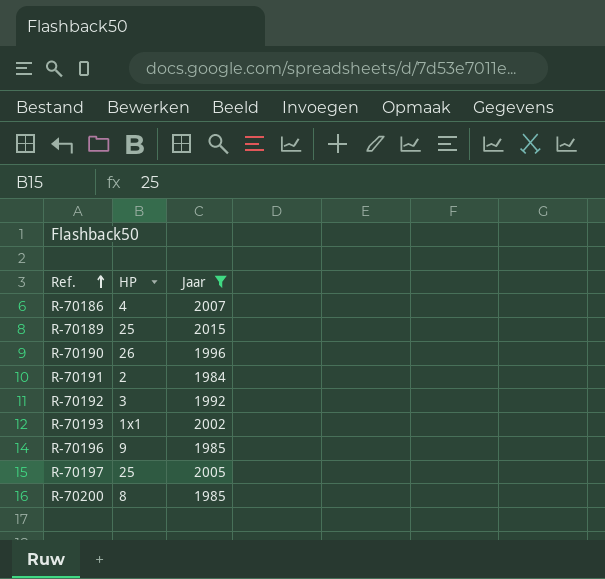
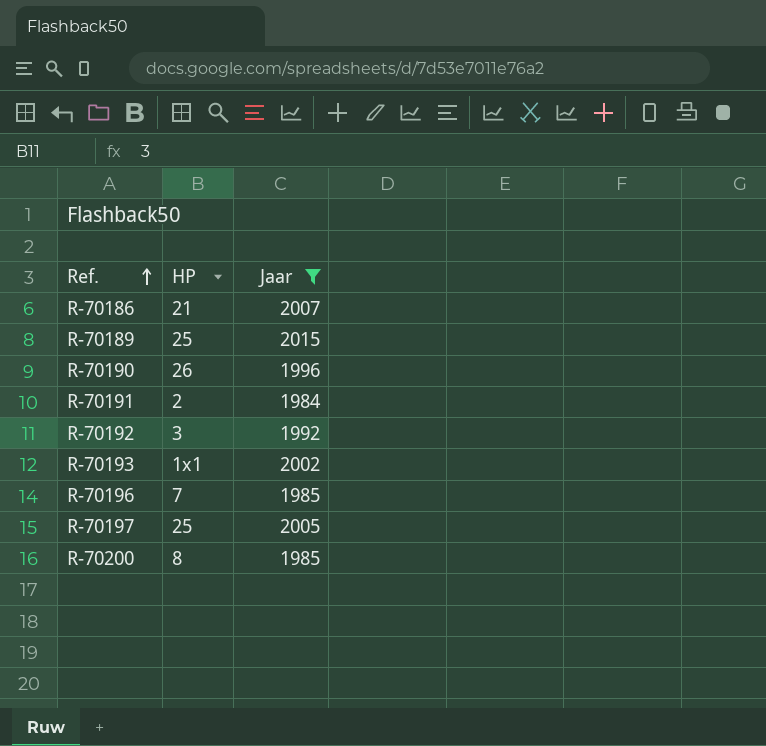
R-70186 | HP: 4 -> 21
R-70196 | HP: 9 -> 7

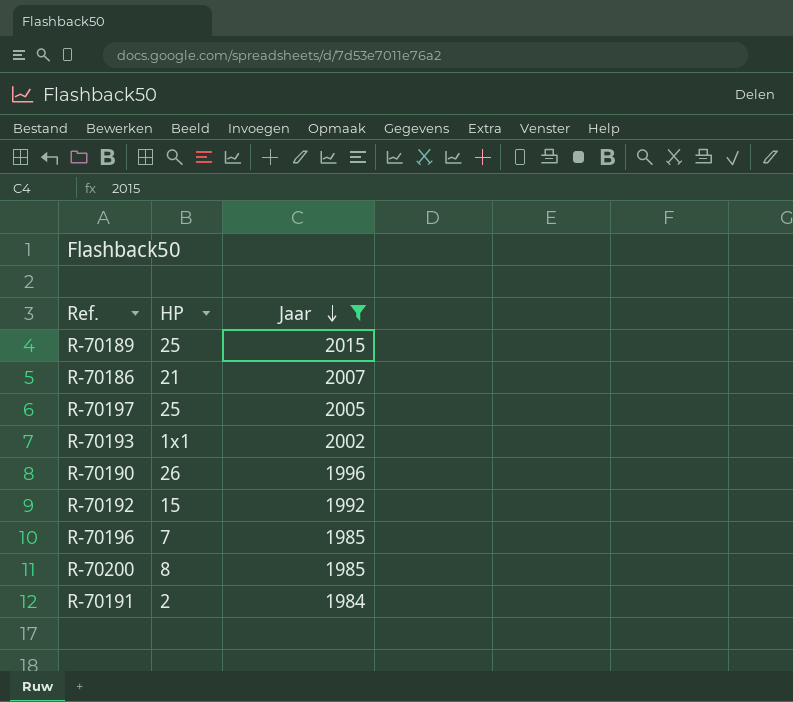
row order: Ref. ascending -> Jaar descending
R-70192 | HP: 3 -> 15

